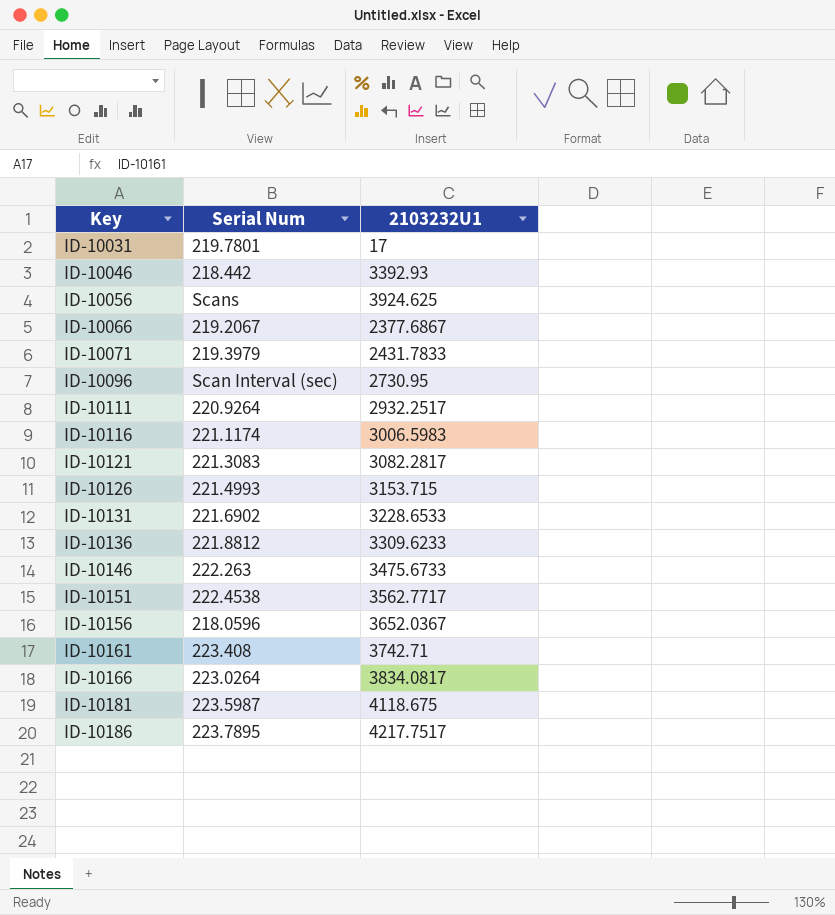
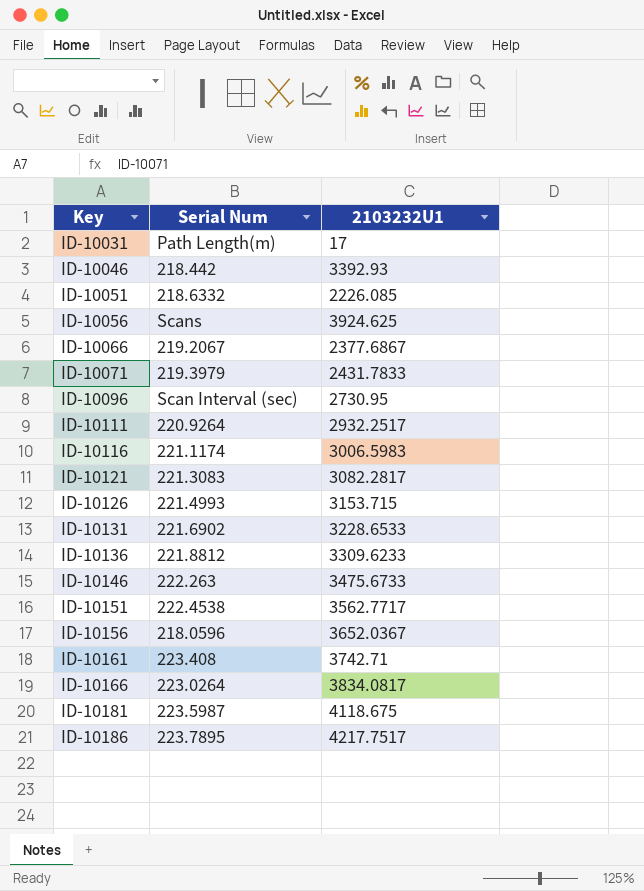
ID-10031 | Serial Num: 219.7801 -> Path Length(m)
row ID-10051: none -> 218.6332 | 2226.085

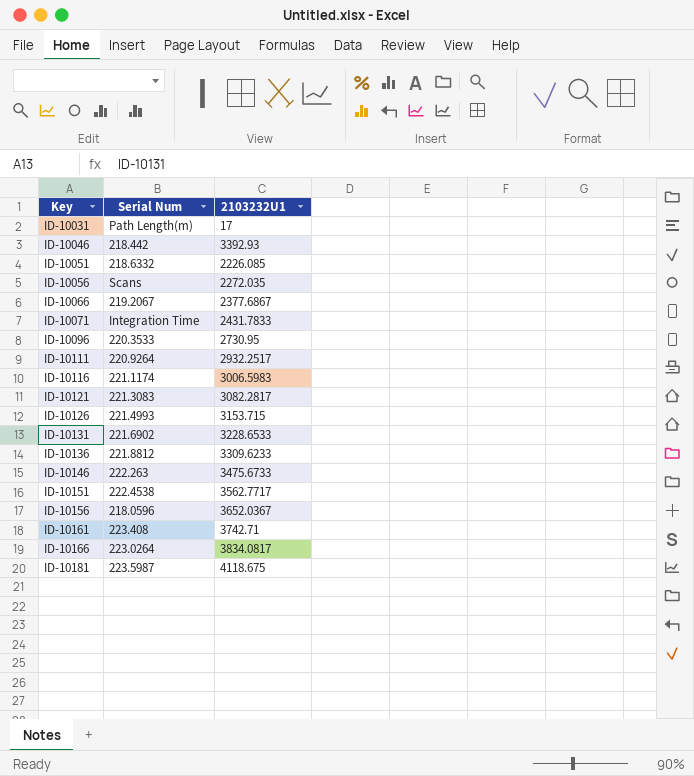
row ID-10186: 223.7895 | 4217.7517 -> none
ID-10056 | 2103232U1: 3924.625 -> 2272.035
ID-10071 | Serial Num: 219.3979 -> Integration Time
ID-10096 | Serial Num: Scan Interval (sec) -> 220.3533

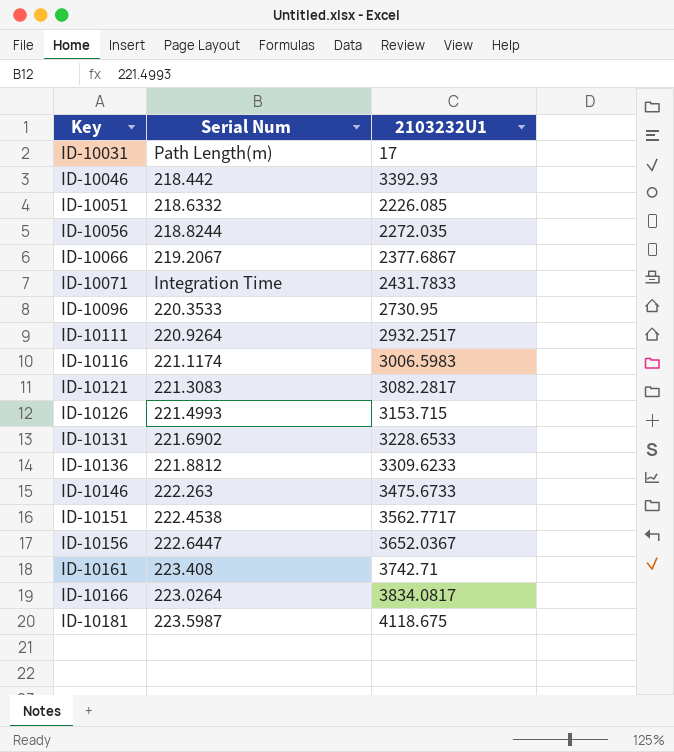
ID-10056 | Serial Num: Scans -> 218.8244
ID-10156 | Serial Num: 218.0596 -> 222.6447

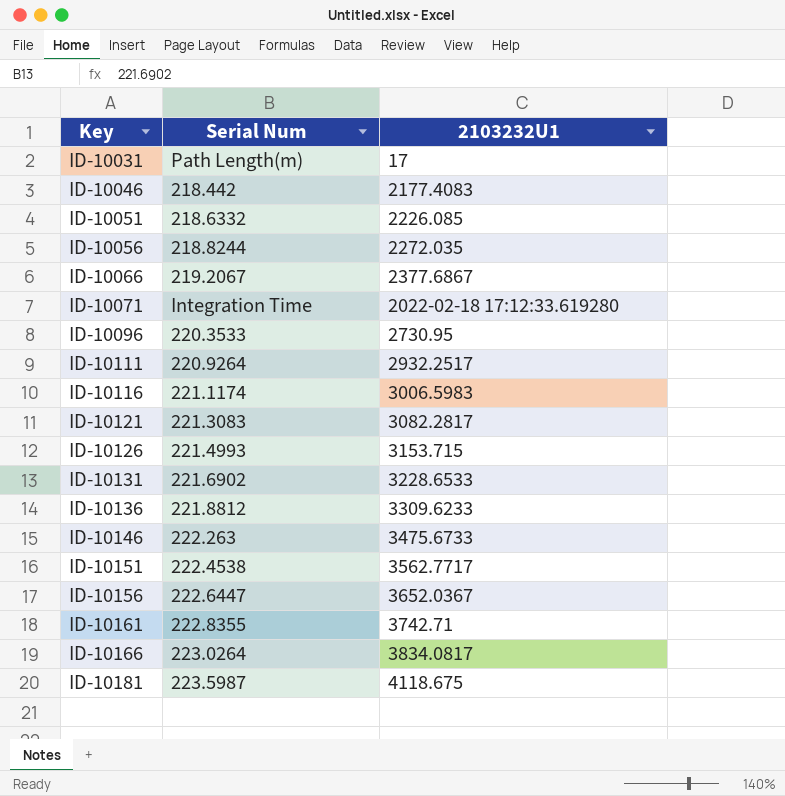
ID-10046 | 2103232U1: 3392.93 -> 2177.4083
ID-10071 | 2103232U1: 2431.7833 -> 2022-02-18 17:12:33.619280
ID-10161 | Serial Num: 223.408 -> 222.8355

